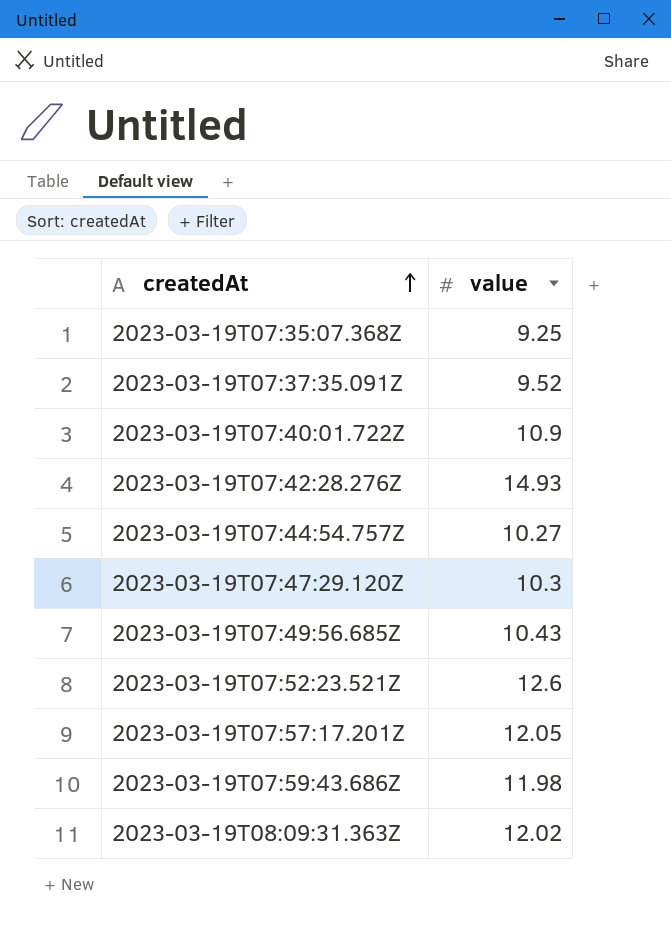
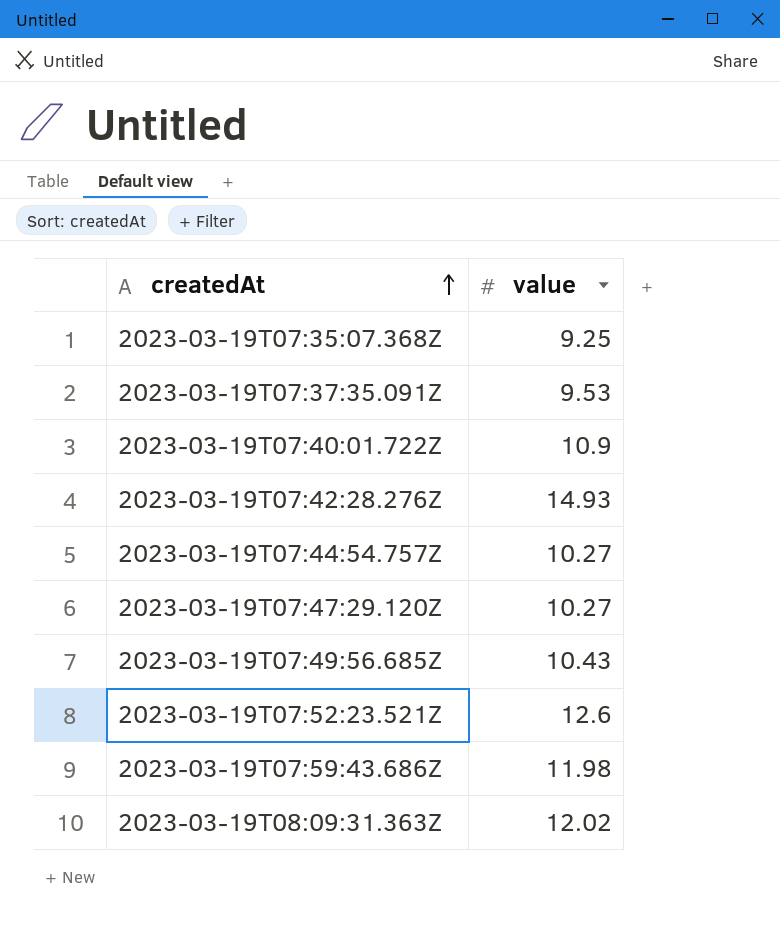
row 2023-03-19T07:57:17.201Z: 12.05 -> none
2023-03-19T07:37:35.091Z | value: 9.52 -> 9.53
2023-03-19T07:47:29.120Z | value: 10.3 -> 10.27

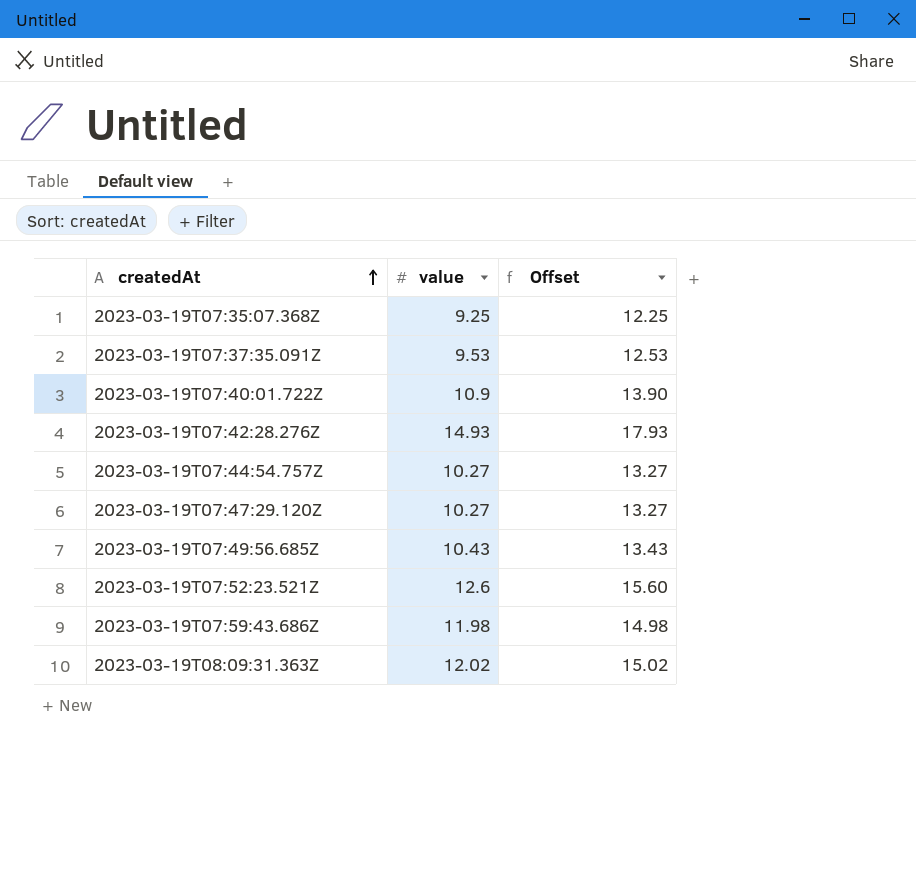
column Offset | formula: none -> [value] + 3

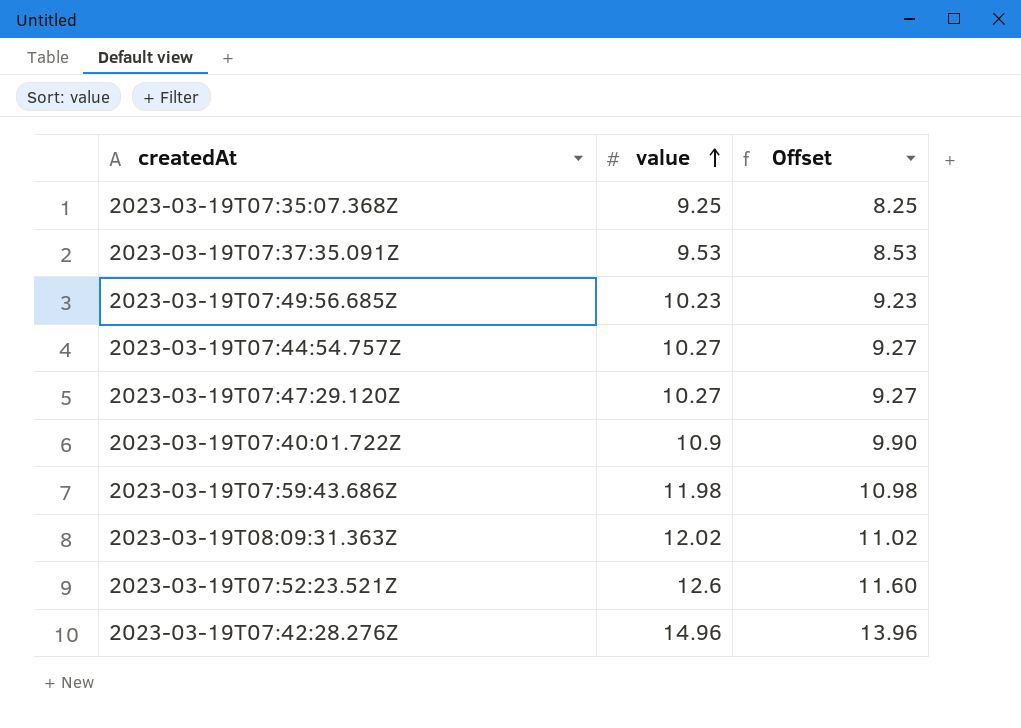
row order: createdAt ascending -> value ascending
column Offset | formula: [value] + 3 -> [value] - 1
2023-03-19T07:49:56.685Z | value: 10.43 -> 10.23
2023-03-19T07:42:28.276Z | value: 14.93 -> 14.96

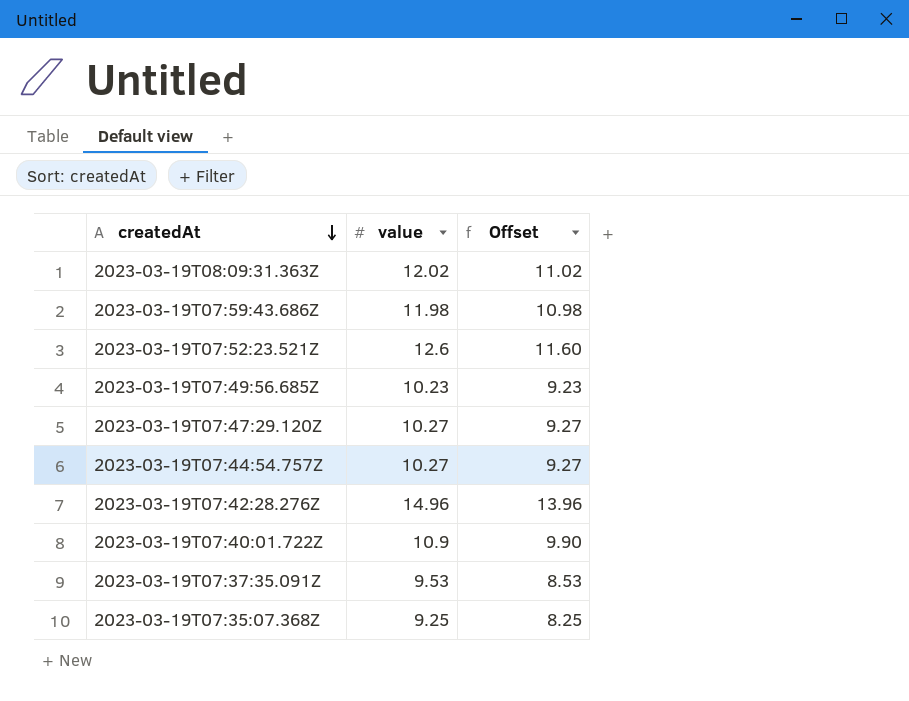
row order: value ascending -> createdAt descending

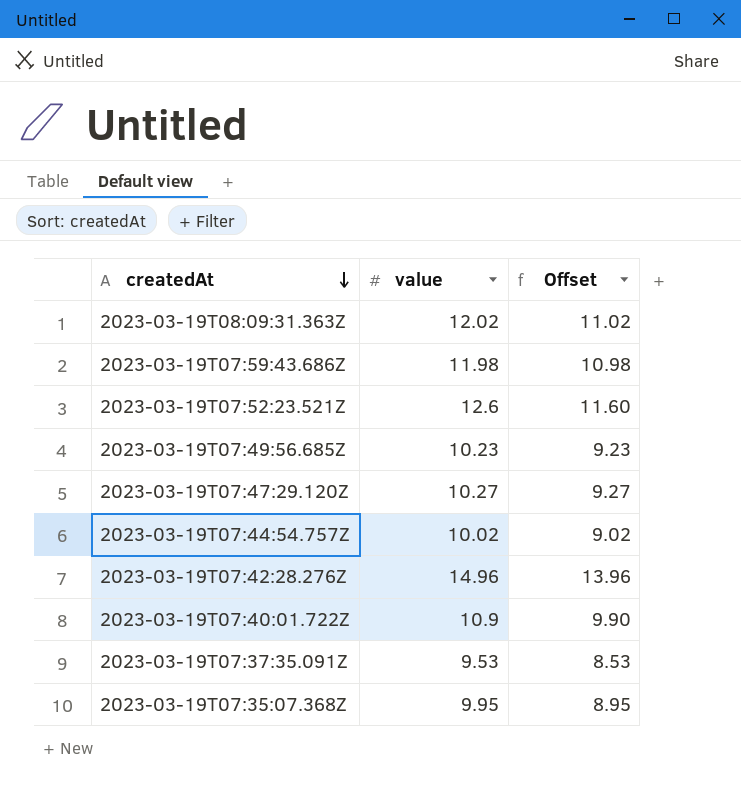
2023-03-19T07:44:54.757Z | value: 10.27 -> 10.02
2023-03-19T07:44:54.757Z | Offset: 9.27 -> 9.02
2023-03-19T07:35:07.368Z | value: 9.25 -> 9.95
2023-03-19T07:35:07.368Z | Offset: 8.25 -> 8.95

